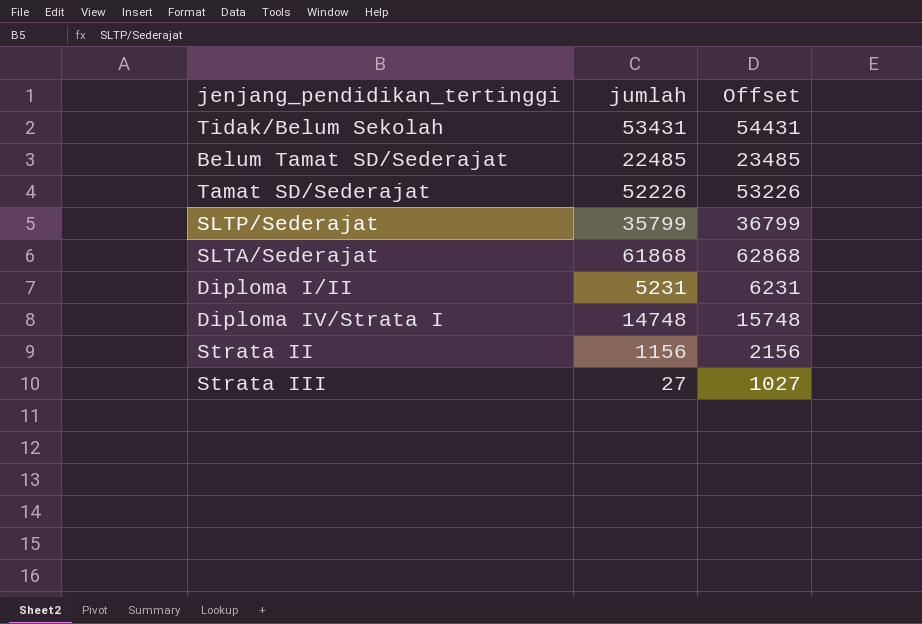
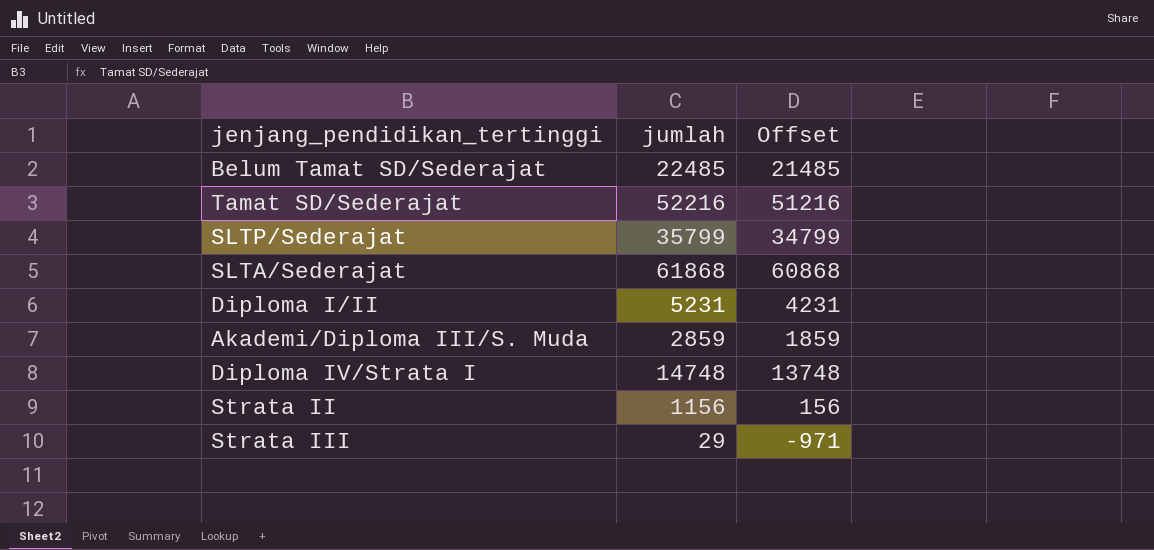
column Offset | formula: [jumlah] + 1000 -> [jumlah] - 1000
row Tidak/Belum Sekolah: 53431 | 54431 -> none
Tamat SD/Sederajat | jumlah: 52226 -> 52216
row Akademi/Diploma III/S. Muda: none -> 2859 | 1859
Strata III | jumlah: 27 -> 29

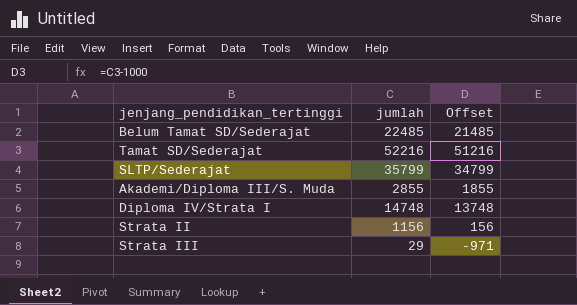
row SLTA/Sederajat: 61868 | 60868 -> none
row Diploma I/II: 5231 | 4231 -> none
Akademi/Diploma III/S. Muda | jumlah: 2859 -> 2855
Akademi/Diploma III/S. Muda | Offset: 1859 -> 1855

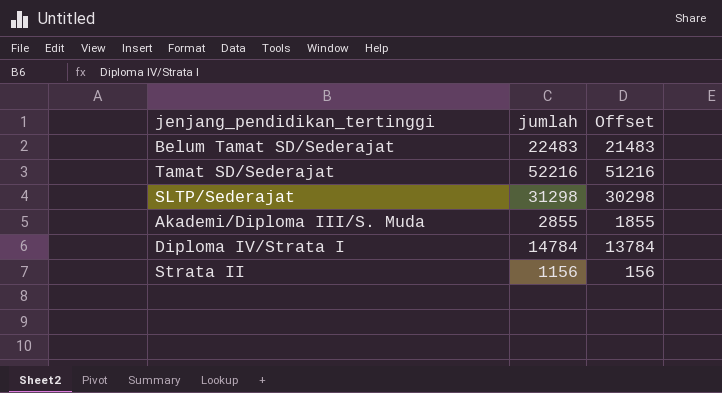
row Strata III: 29 | -971 -> none
Belum Tamat SD/Sederajat | jumlah: 22485 -> 22483
Belum Tamat SD/Sederajat | Offset: 21485 -> 21483
SLTP/Sederajat | jumlah: 35799 -> 31298
SLTP/Sederajat | Offset: 34799 -> 30298
Diploma IV/Strata I | jumlah: 14748 -> 14784
Diploma IV/Strata I | Offset: 13748 -> 13784

